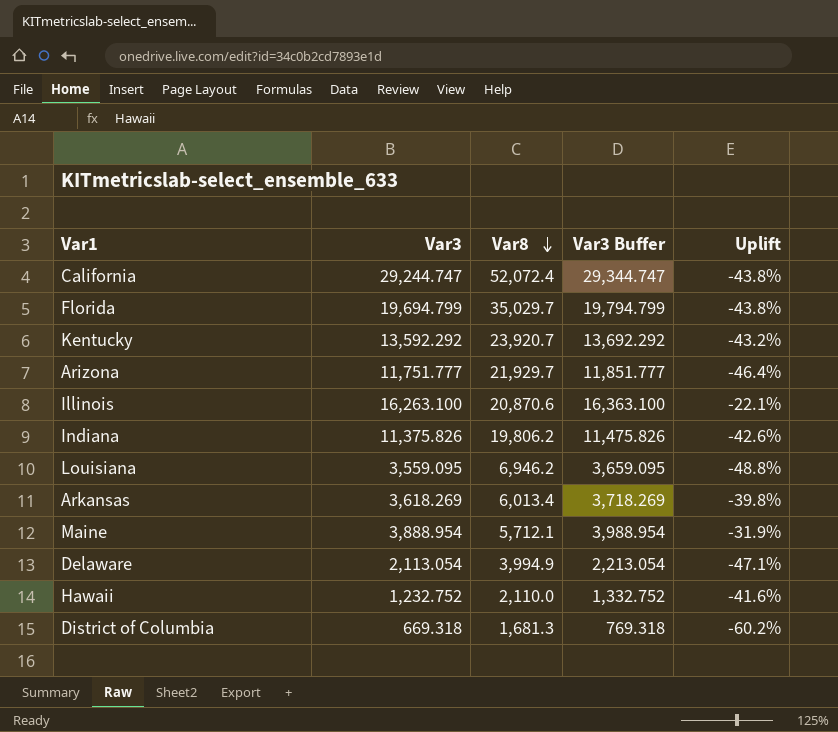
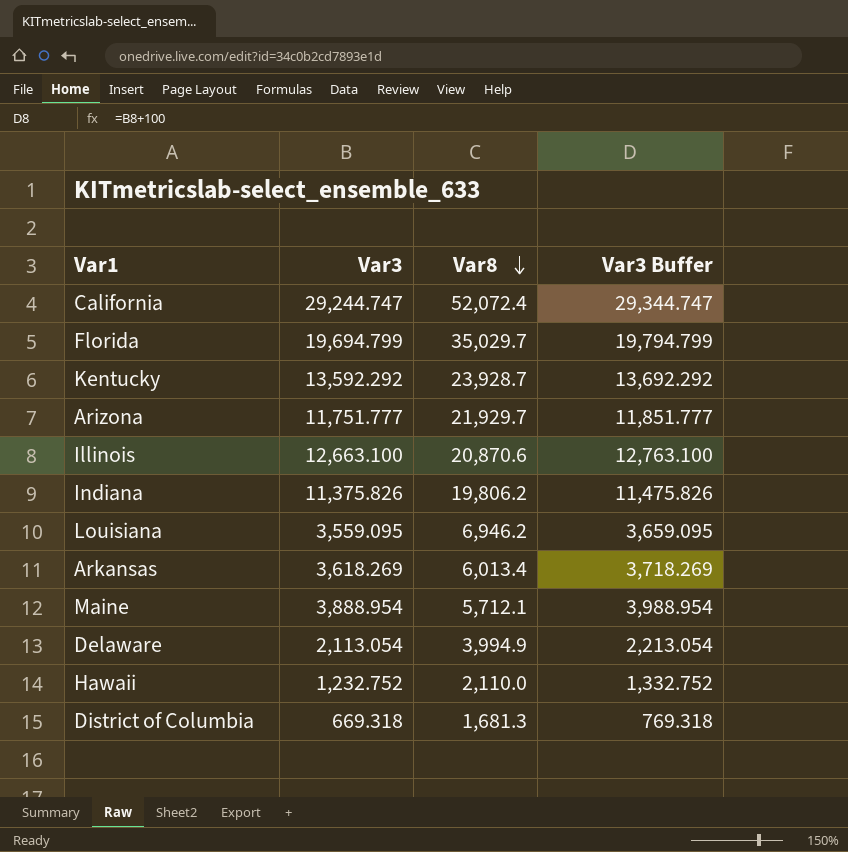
column Uplift | formula: ([Var3] - [Var8]) / [Var8] -> none
Kentucky | Var8: 23,920.7 -> 23,928.7
Illinois | Var3: 16,263.100 -> 12,663.100
Illinois | Var3 Buffer: 16,363.100 -> 12,763.100

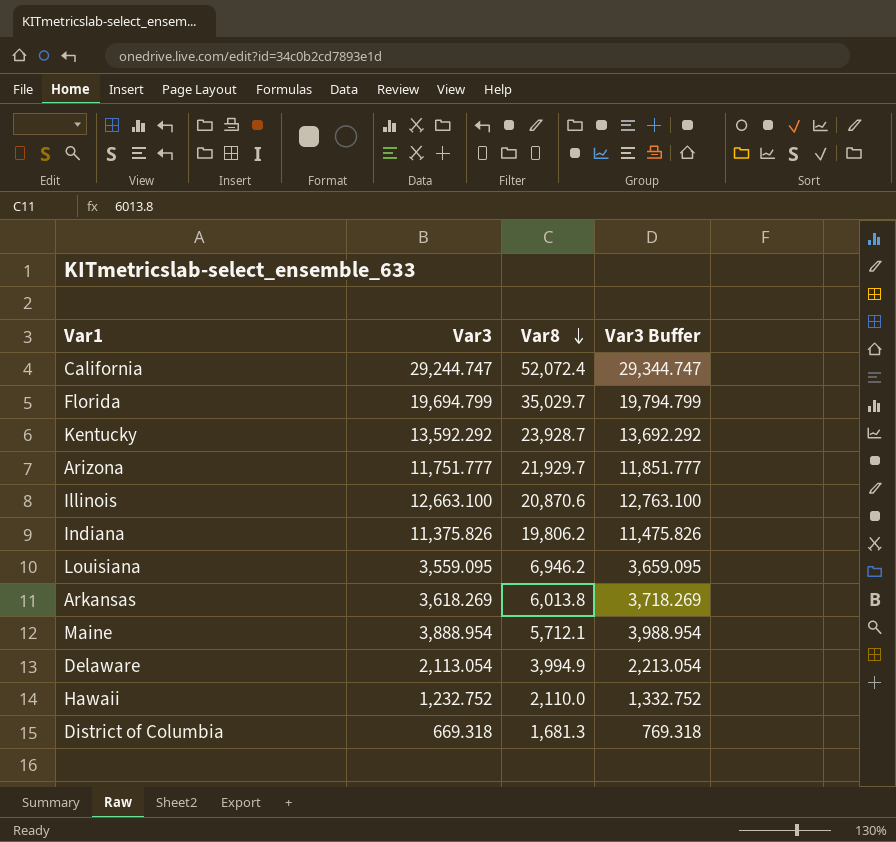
Arkansas | Var8: 6,013.4 -> 6,013.8

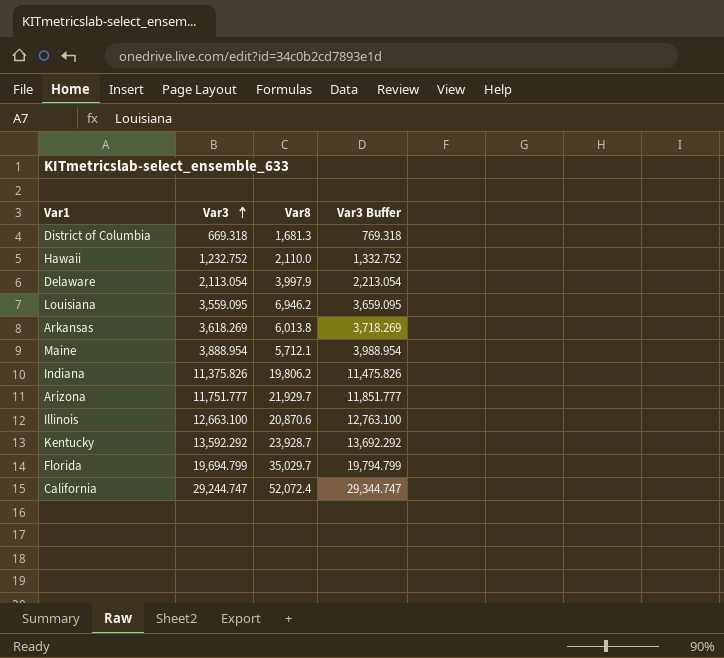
row order: Var8 descending -> Var3 ascending
Delaware | Var8: 3,994.9 -> 3,997.9

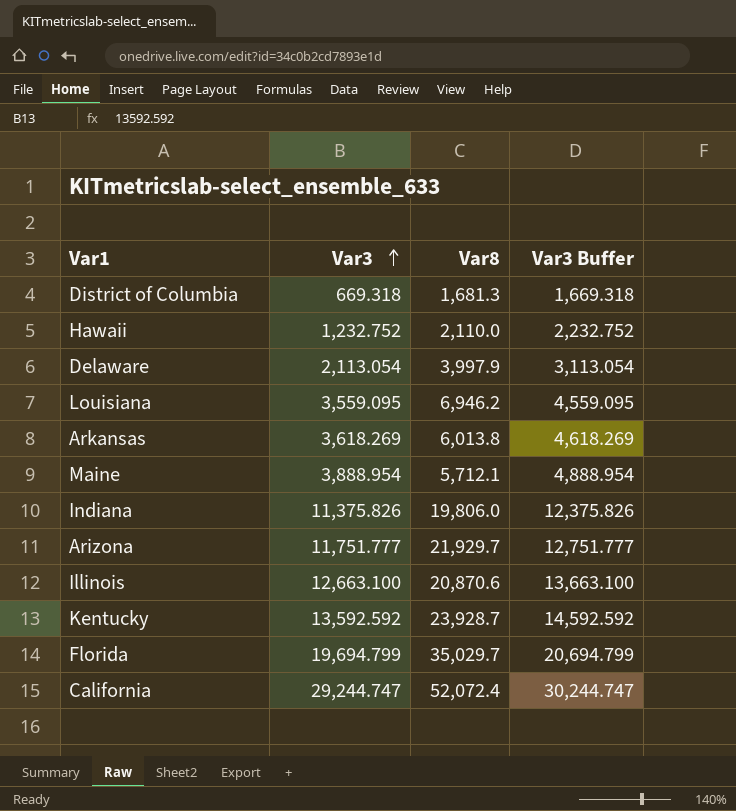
column Var3 Buffer | formula: [Var3] + 100 -> [Var3] + 1000
Indiana | Var8: 19,806.2 -> 19,806.0
Kentucky | Var3: 13,592.292 -> 13,592.592

